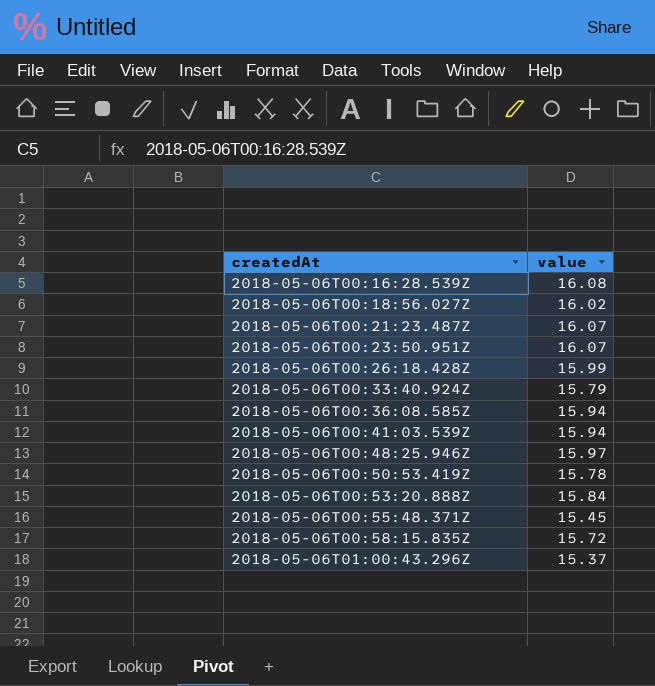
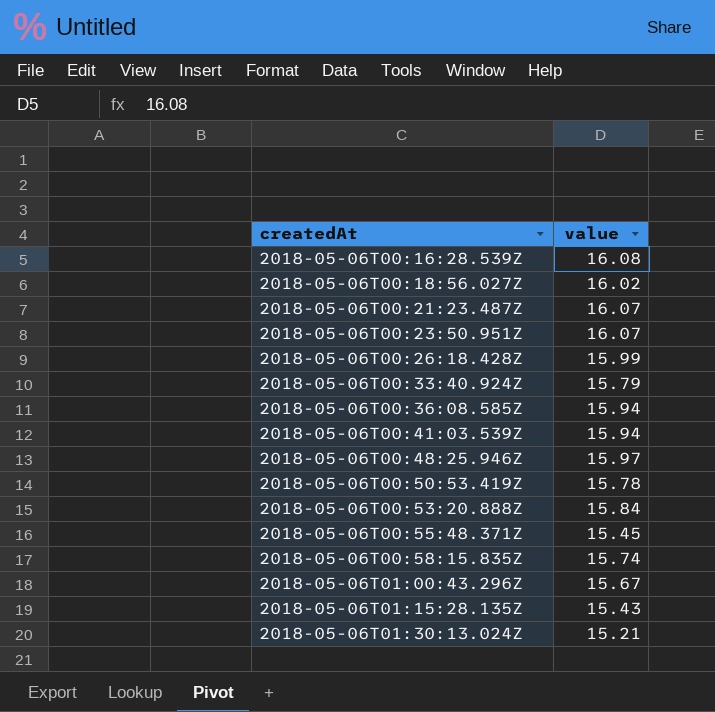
2018-05-06T00:58:15.835Z | value: 15.72 -> 15.74
2018-05-06T01:00:43.296Z | value: 15.37 -> 15.67
row 2018-05-06T01:15:28.135Z: none -> 15.43
row 2018-05-06T01:30:13.024Z: none -> 15.21

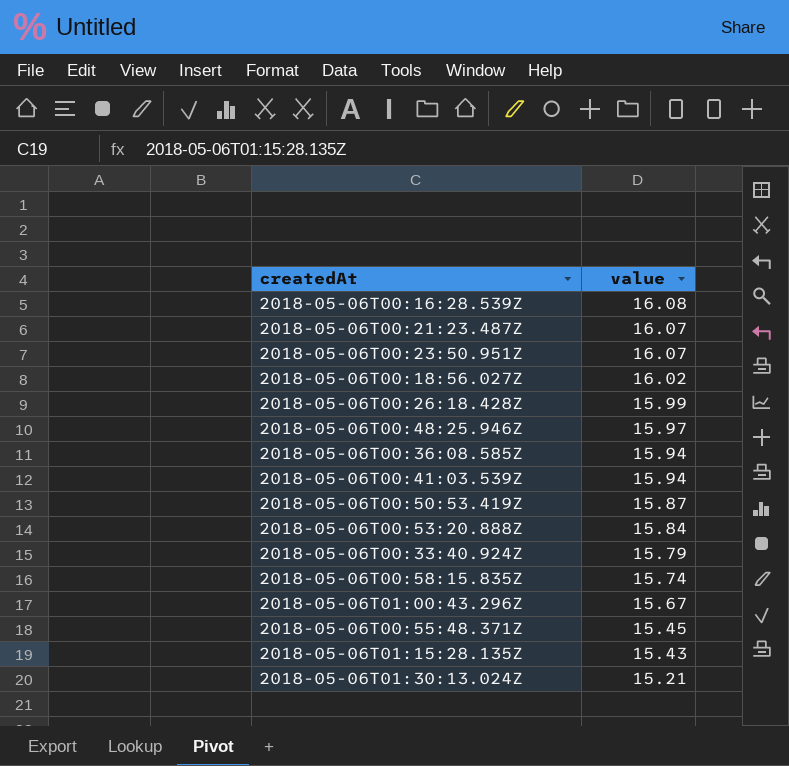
row order: createdAt ascending -> value descending
2018-05-06T00:50:53.419Z | value: 15.78 -> 15.87

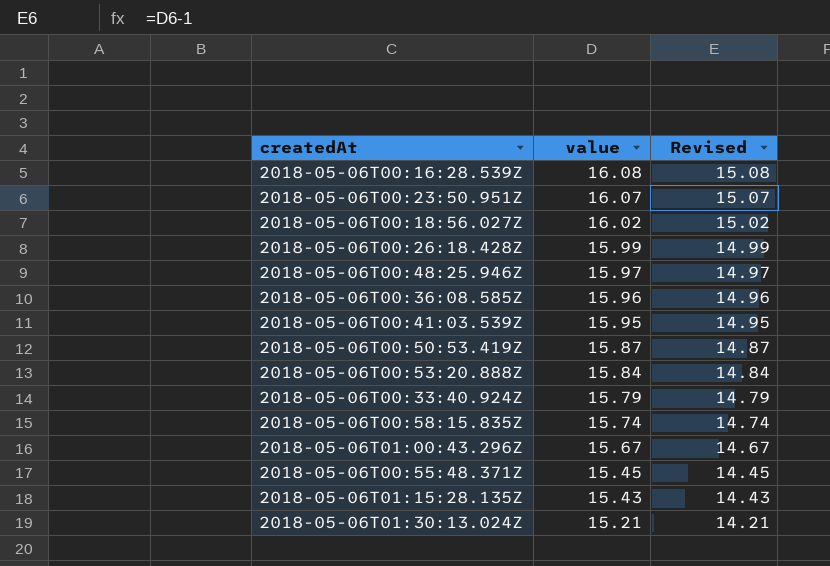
column Revised | formula: none -> [value] - 1
row 2018-05-06T00:21:23.487Z: 16.07 -> none
2018-05-06T00:36:08.585Z | value: 15.94 -> 15.96
2018-05-06T00:41:03.539Z | value: 15.94 -> 15.95

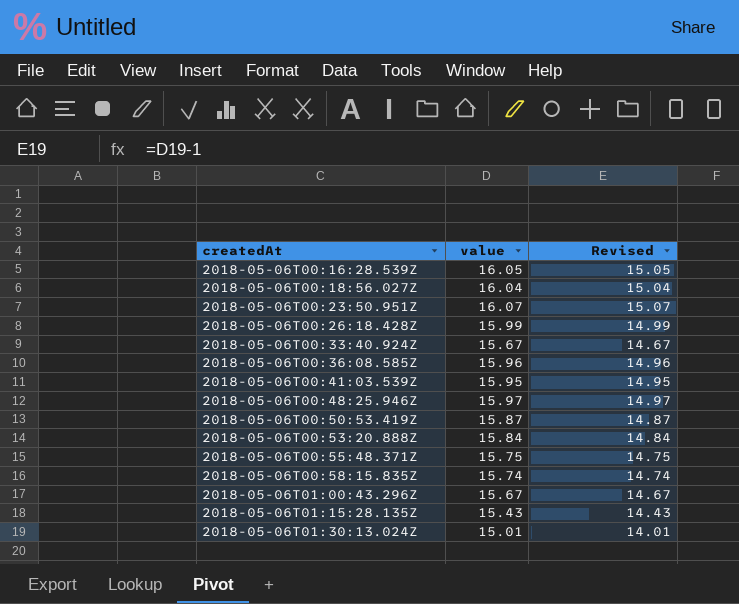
row order: value descending -> createdAt ascending
2018-05-06T00:16:28.539Z | value: 16.08 -> 16.05
2018-05-06T00:16:28.539Z | Revised: 15.08 -> 15.05
2018-05-06T00:18:56.027Z | value: 16.02 -> 16.04
2018-05-06T00:18:56.027Z | Revised: 15.02 -> 15.04
2018-05-06T00:33:40.924Z | value: 15.79 -> 15.67
2018-05-06T00:33:40.924Z | Revised: 14.79 -> 14.67
2018-05-06T00:55:48.371Z | value: 15.45 -> 15.75
2018-05-06T00:55:48.371Z | Revised: 14.45 -> 14.75
2018-05-06T01:30:13.024Z | value: 15.21 -> 15.01
2018-05-06T01:30:13.024Z | Revised: 14.21 -> 14.01

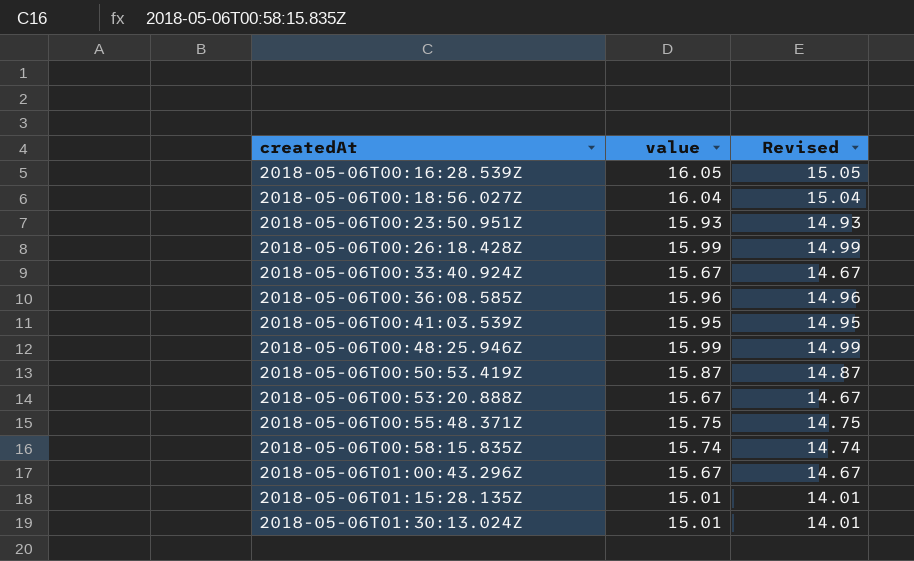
2018-05-06T00:23:50.951Z | value: 16.07 -> 15.93
2018-05-06T00:23:50.951Z | Revised: 15.07 -> 14.93
2018-05-06T00:48:25.946Z | value: 15.97 -> 15.99
2018-05-06T00:48:25.946Z | Revised: 14.97 -> 14.99
2018-05-06T00:53:20.888Z | value: 15.84 -> 15.67
2018-05-06T00:53:20.888Z | Revised: 14.84 -> 14.67
2018-05-06T01:15:28.135Z | value: 15.43 -> 15.01
2018-05-06T01:15:28.135Z | Revised: 14.43 -> 14.01

